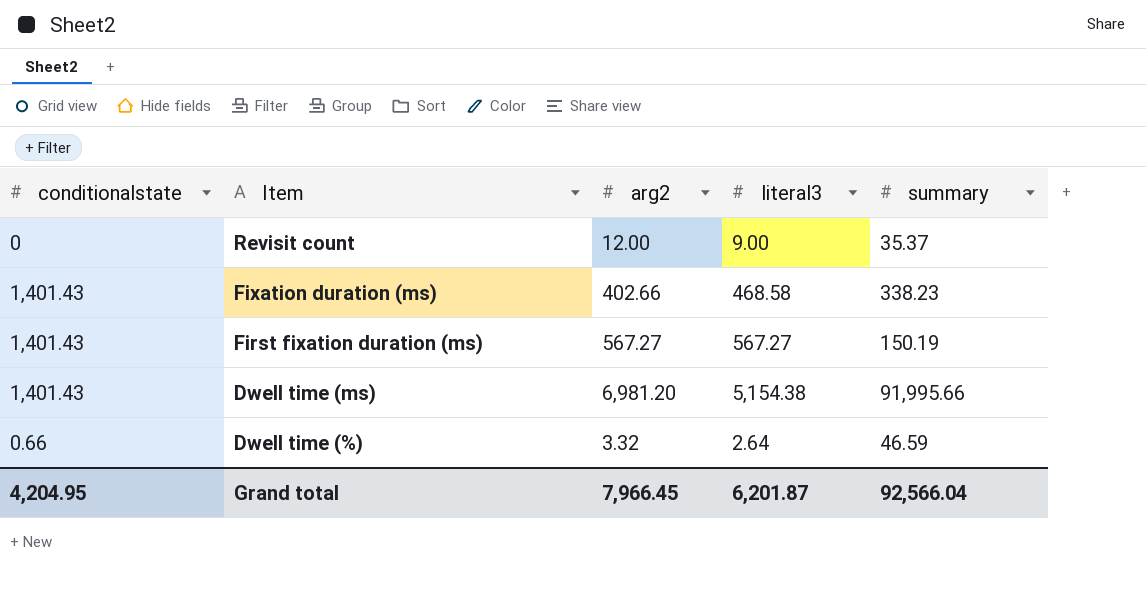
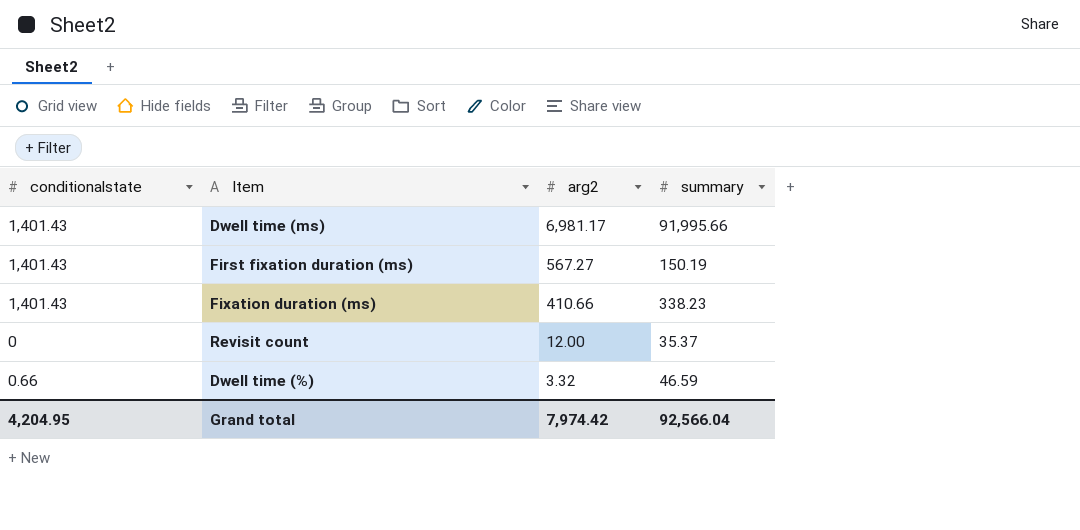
row order: Item descending -> arg2 descending
column literal3 | position: 4 -> none
Dwell time (ms) | arg2: 6,981.20 -> 6,981.17
Fixation duration (ms) | arg2: 402.66 -> 410.66
Grand total | arg2: 7,966.45 -> 7,974.42

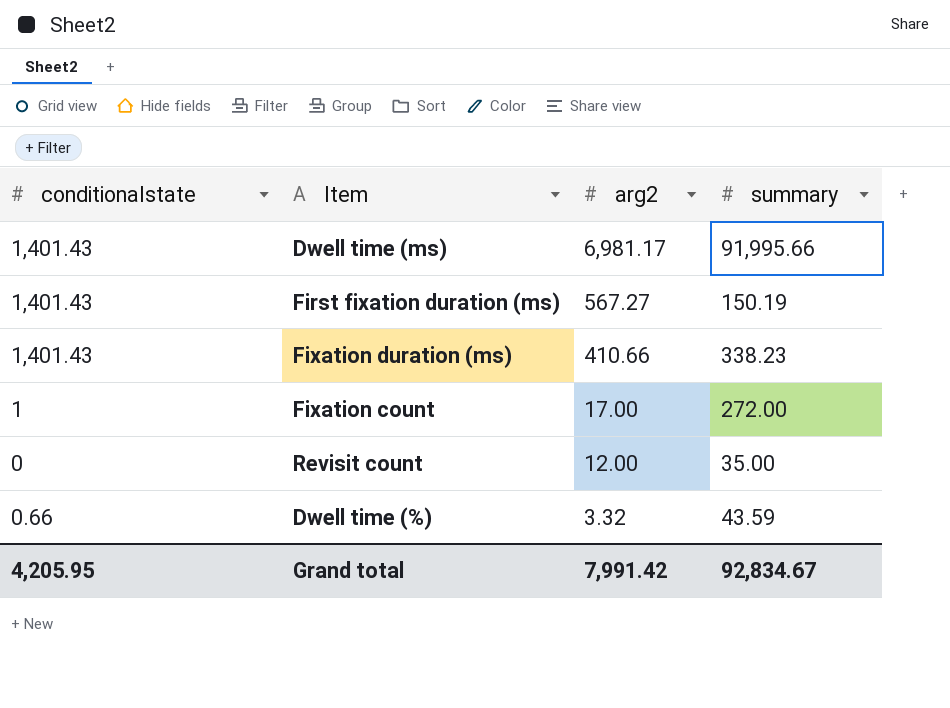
row Fixation count: none -> 1 | 17.00 | 272.00
Revisit count | summary: 35.37 -> 35.00
Dwell time (%) | summary: 46.59 -> 43.59
Grand total | conditionalstate: 4,204.95 -> 4,205.95
Grand total | arg2: 7,974.42 -> 7,991.42
Grand total | summary: 92,566.04 -> 92,834.67

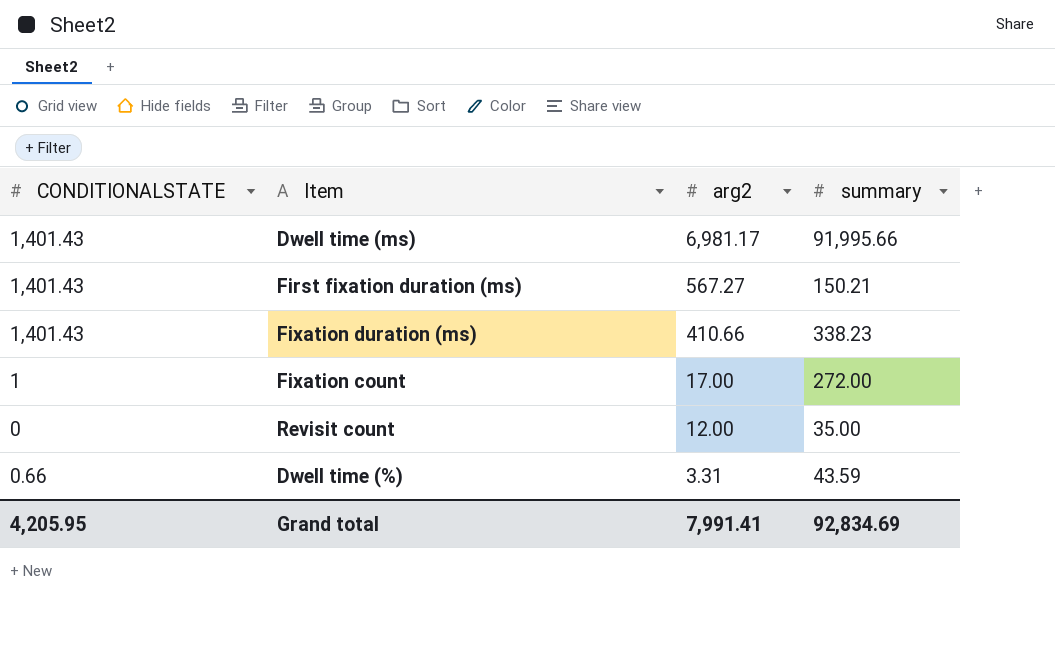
column name: conditionalstate -> CONDITIONALSTATE
First fixation duration (ms) | summary: 150.19 -> 150.21
Dwell time (%) | arg2: 3.32 -> 3.31
Grand total | arg2: 7,991.42 -> 7,991.41
Grand total | summary: 92,834.67 -> 92,834.69

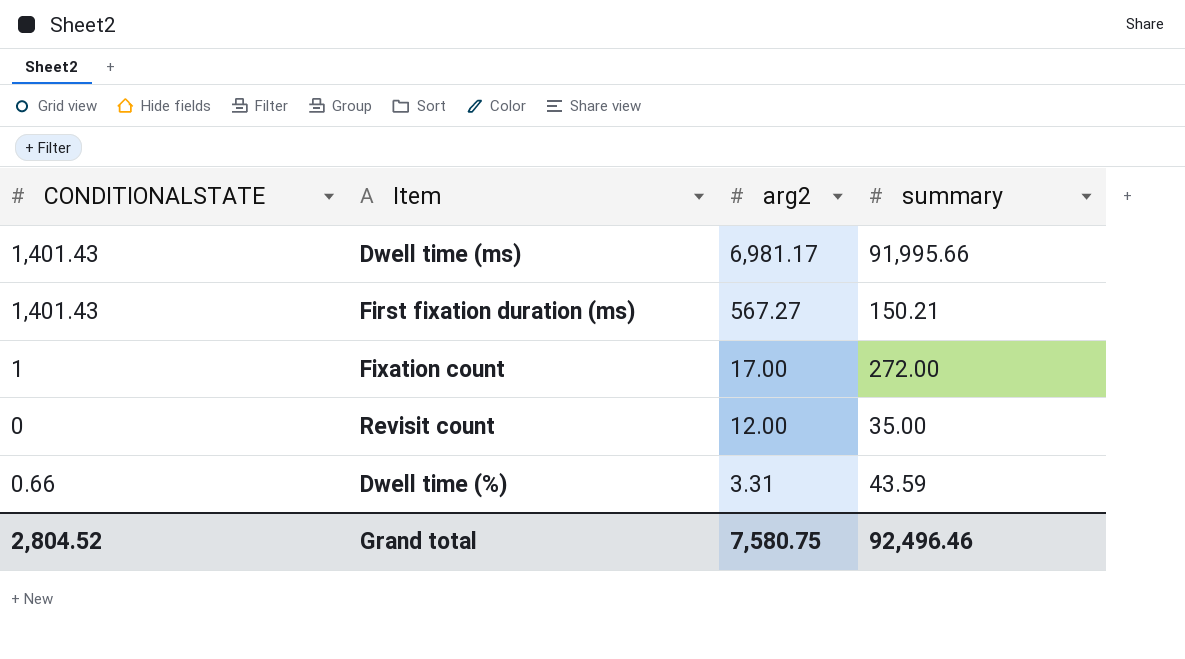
row Fixation duration (ms): 1,401.43 | 410.66 | 338.23 -> none
Grand total | CONDITIONALSTATE: 4,205.95 -> 2,804.52
Grand total | arg2: 7,991.41 -> 7,580.75
Grand total | summary: 92,834.69 -> 92,496.46

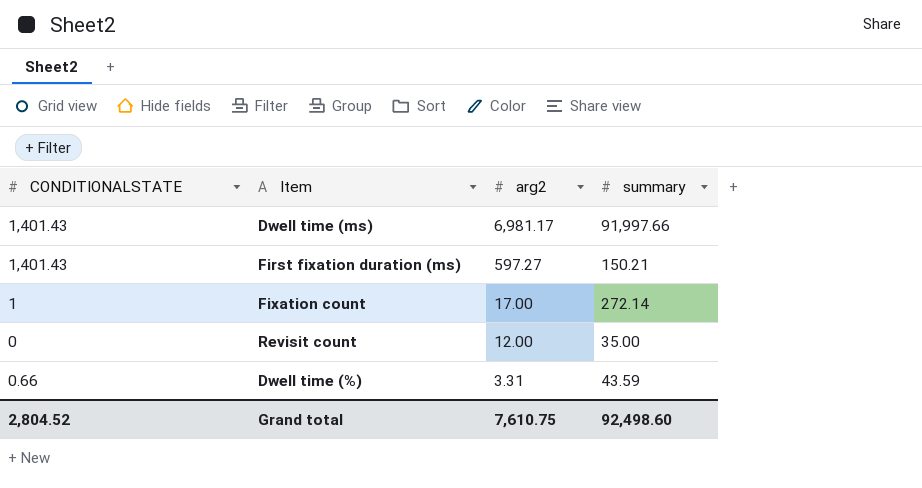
Dwell time (ms) | summary: 91,995.66 -> 91,997.66
First fixation duration (ms) | arg2: 567.27 -> 597.27
Fixation count | summary: 272.00 -> 272.14
Grand total | arg2: 7,580.75 -> 7,610.75
Grand total | summary: 92,496.46 -> 92,498.60

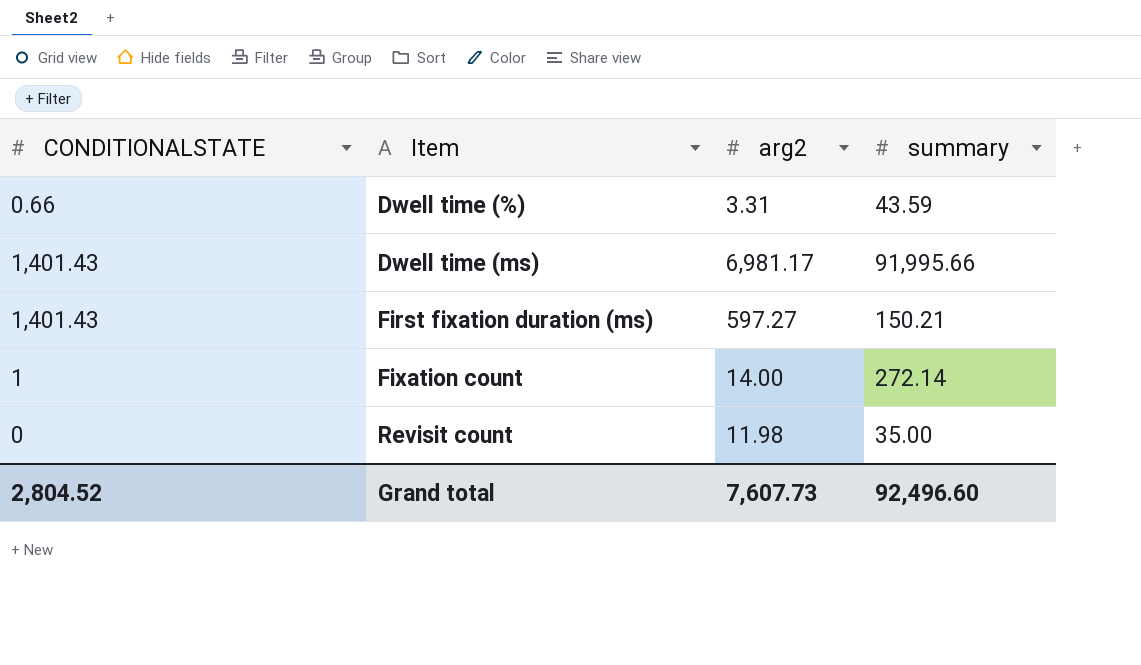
row order: arg2 descending -> Item ascending
Dwell time (ms) | summary: 91,997.66 -> 91,995.66
Fixation count | arg2: 17.00 -> 14.00
Revisit count | arg2: 12.00 -> 11.98
Grand total | arg2: 7,610.75 -> 7,607.73
Grand total | summary: 92,498.60 -> 92,496.60

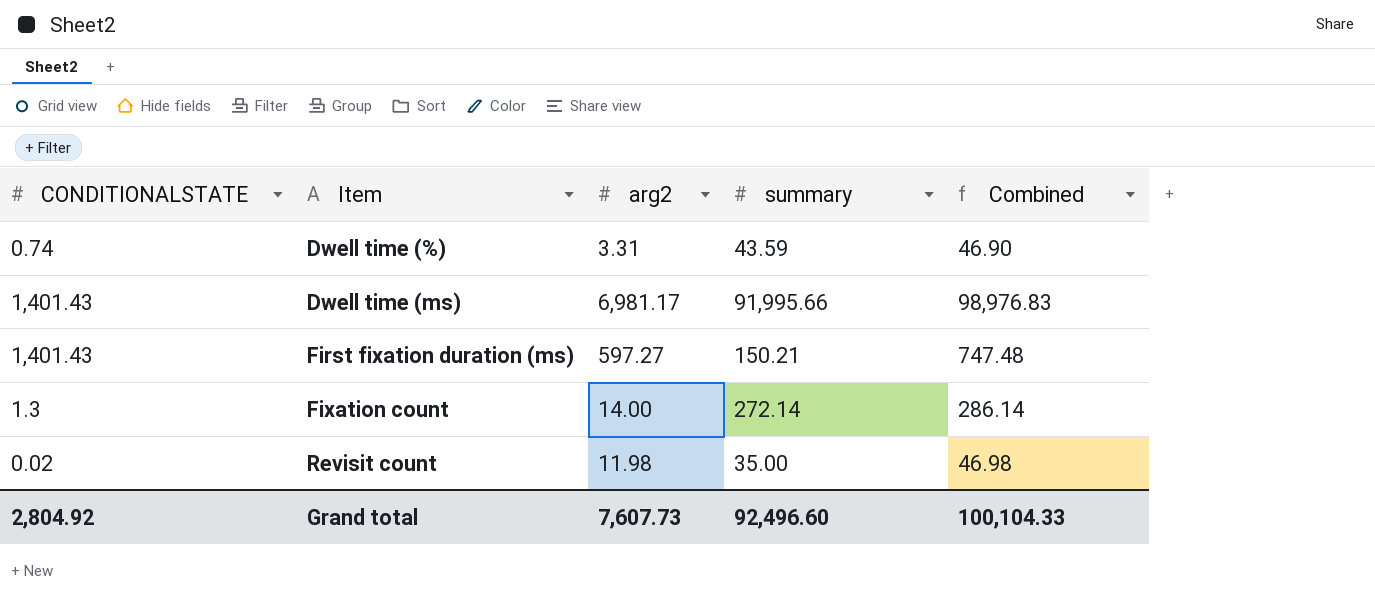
column Combined | formula: none -> [arg2] + [summary]
Dwell time (%) | CONDITIONALSTATE: 0.66 -> 0.74
Fixation count | CONDITIONALSTATE: 1 -> 1.3
Revisit count | CONDITIONALSTATE: 0 -> 0.02
Grand total | CONDITIONALSTATE: 2,804.52 -> 2,804.92

